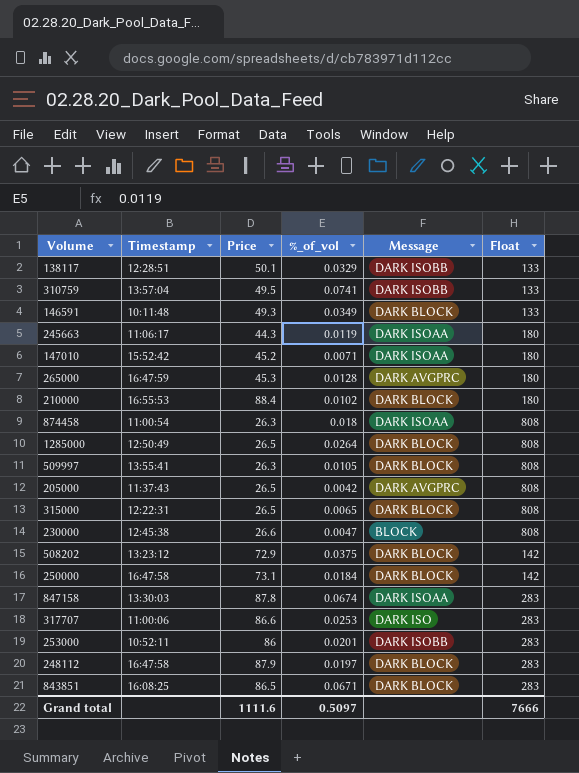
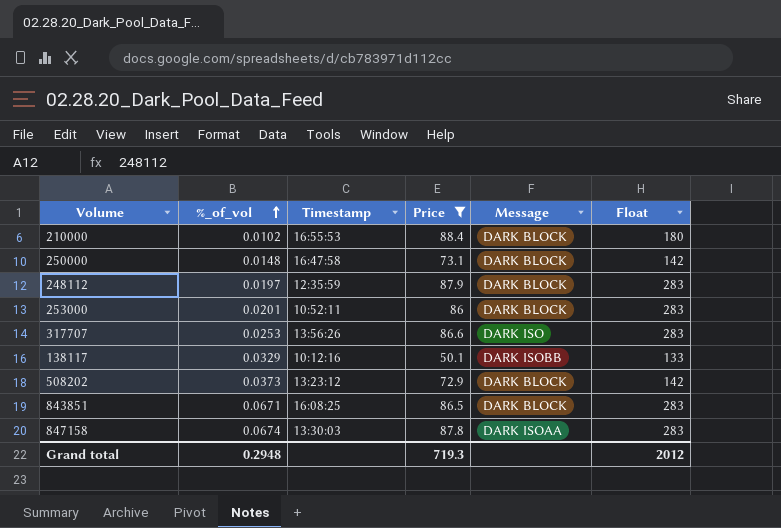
filter: none -> Price >= 50.1
row order: none -> %_of_vol ascending
column %_of_vol | position: 4 -> 2
250000 | %_of_vol: 0.0184 -> 0.0148
248112 | Timestamp: 16:47:58 -> 12:35:59
253000 | Message: DARK ISOBB -> DARK BLOCK
317707 | Timestamp: 11:00:06 -> 13:56:26
138117 | Timestamp: 12:28:51 -> 10:12:16
508202 | %_of_vol: 0.0375 -> 0.0373
Grand total | %_of_vol: 0.5097 -> 0.2948
Grand total | Price: 1111.6 -> 719.3
Grand total | Float: 7666 -> 2012

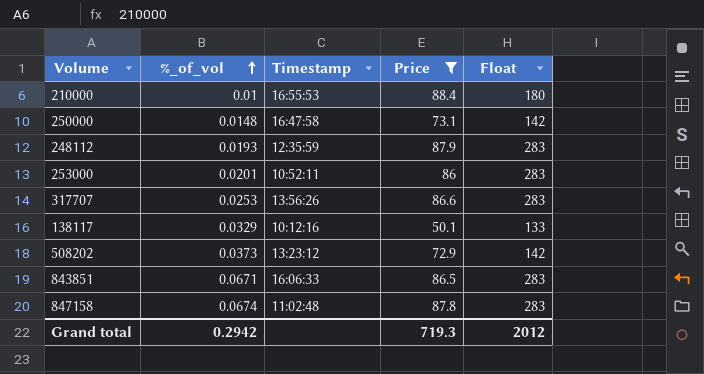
column Message | position: 5 -> none
210000 | %_of_vol: 0.0102 -> 0.01
248112 | %_of_vol: 0.0197 -> 0.0193
843851 | Timestamp: 16:08:25 -> 16:06:33
847158 | Timestamp: 13:30:03 -> 11:02:48
Grand total | %_of_vol: 0.2948 -> 0.2942

